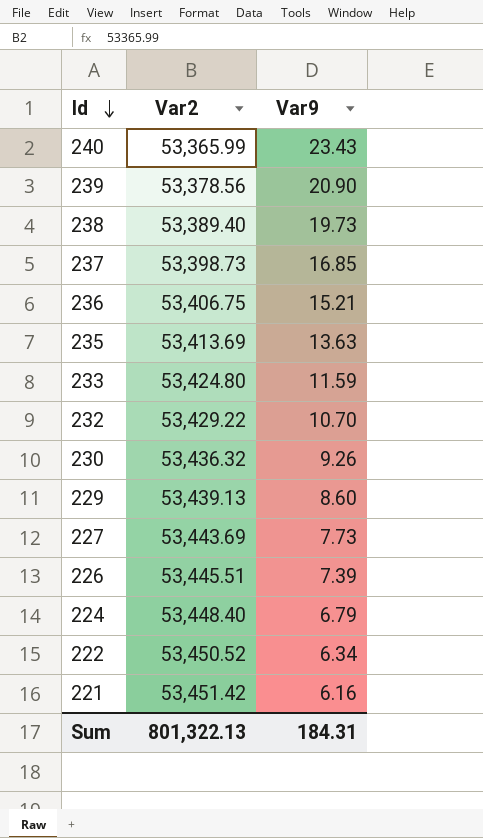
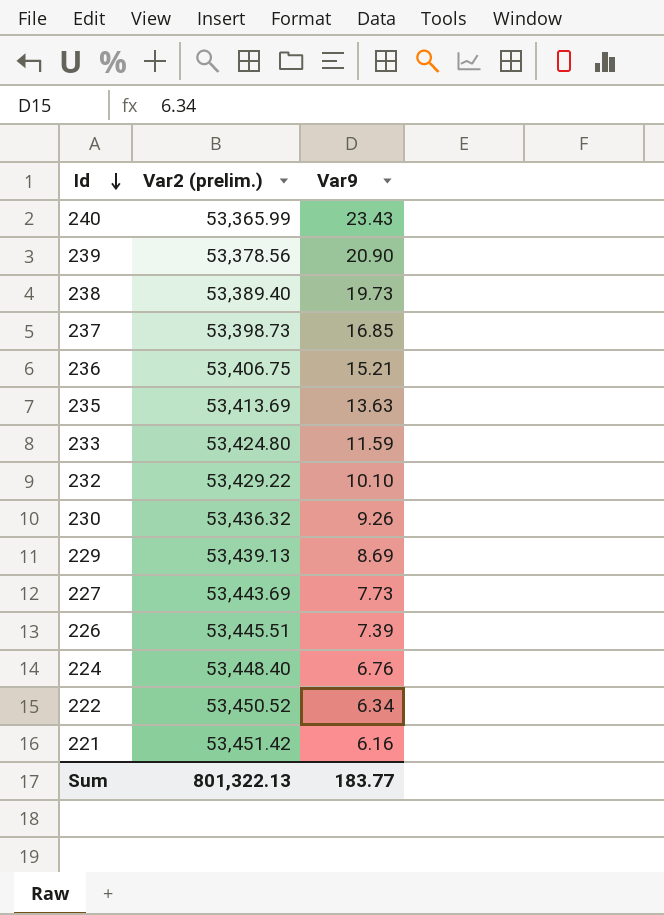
column name: Var2 -> Var2 (prelim.)
232 | Var9: 10.70 -> 10.10
229 | Var9: 8.60 -> 8.69
224 | Var9: 6.79 -> 6.76
Sum | Var9: 184.31 -> 183.77

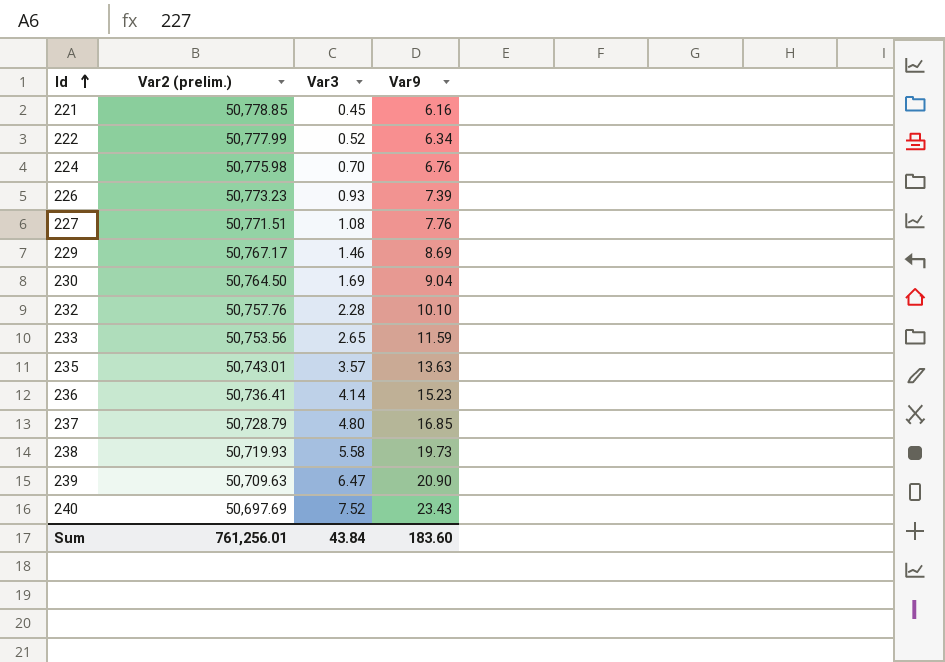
row order: Id descending -> Id ascending
column Var3 | position: none -> 3
221 | Var2 (prelim.): 53,451.42 -> 50,778.85
222 | Var2 (prelim.): 53,450.52 -> 50,777.99
224 | Var2 (prelim.): 53,448.40 -> 50,775.98
226 | Var2 (prelim.): 53,445.51 -> 50,773.23
227 | Var2 (prelim.): 53,443.69 -> 50,771.51
227 | Var9: 7.73 -> 7.76
229 | Var2 (prelim.): 53,439.13 -> 50,767.17
230 | Var2 (prelim.): 53,436.32 -> 50,764.50
230 | Var9: 9.26 -> 9.04
232 | Var2 (prelim.): 53,429.22 -> 50,757.76
233 | Var2 (prelim.): 53,424.80 -> 50,753.56
235 | Var2 (prelim.): 53,413.69 -> 50,743.01
236 | Var2 (prelim.): 53,406.75 -> 50,736.41
236 | Var9: 15.21 -> 15.23
237 | Var2 (prelim.): 53,398.73 -> 50,728.79
238 | Var2 (prelim.): 53,389.40 -> 50,719.93
239 | Var2 (prelim.): 53,378.56 -> 50,709.63
240 | Var2 (prelim.): 53,365.99 -> 50,697.69
Sum | Var2 (prelim.): 801,322.13 -> 761,256.01
Sum | Var9: 183.77 -> 183.60

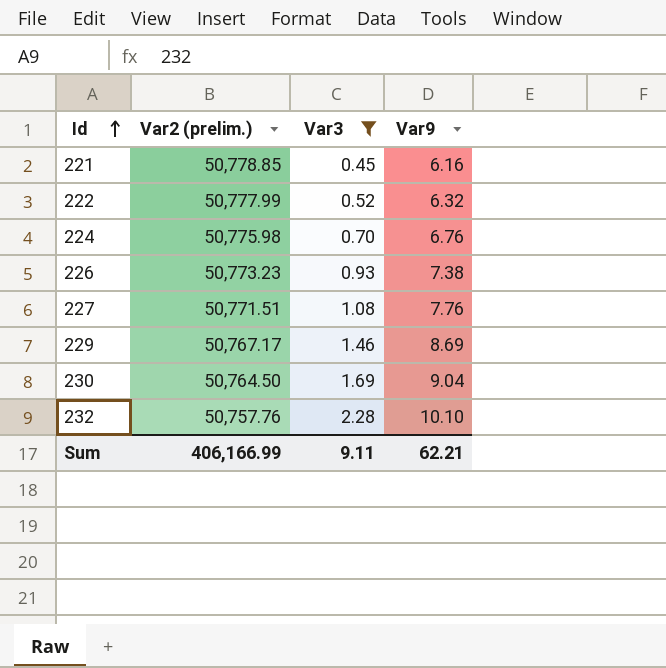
filter: none -> Var3 <= 2.28
222 | Var9: 6.34 -> 6.32
226 | Var9: 7.39 -> 7.38
Sum | Var2 (prelim.): 761,256.01 -> 406,166.99
Sum | Var3: 43.84 -> 9.11
Sum | Var9: 183.60 -> 62.21

